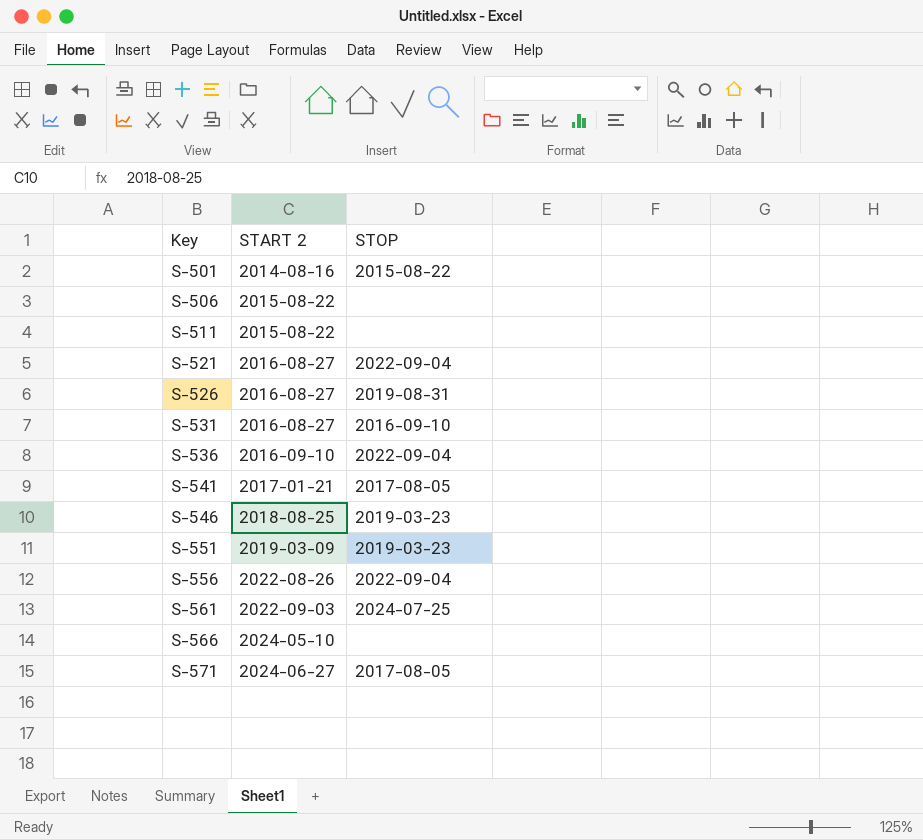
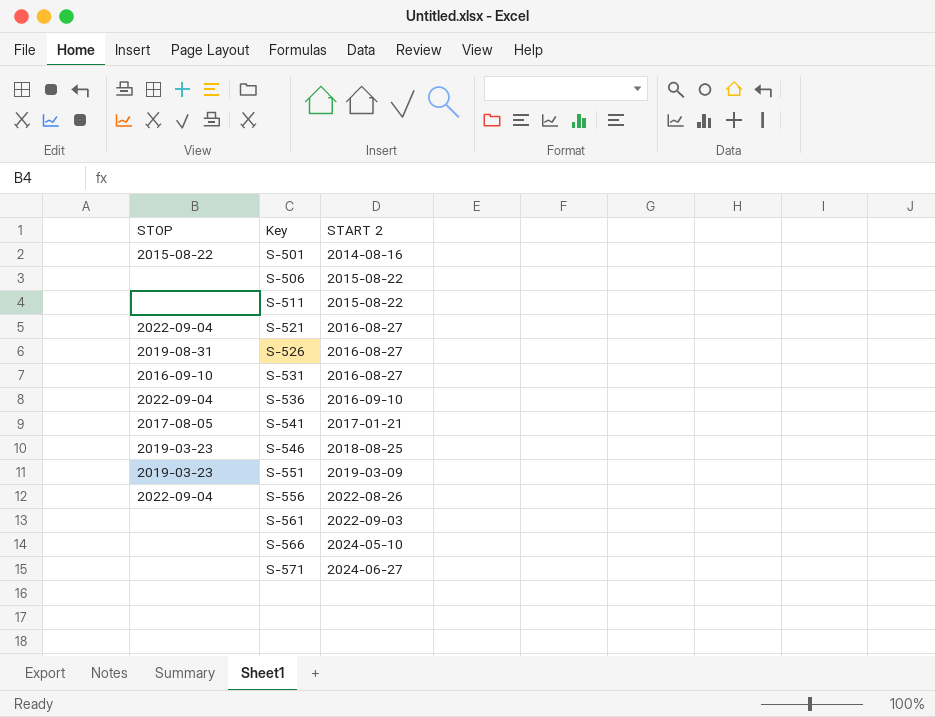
column STOP | position: 3 -> 1
S-561 | STOP: 2024-07-25 -> none
S-571 | STOP: 2017-08-05 -> none

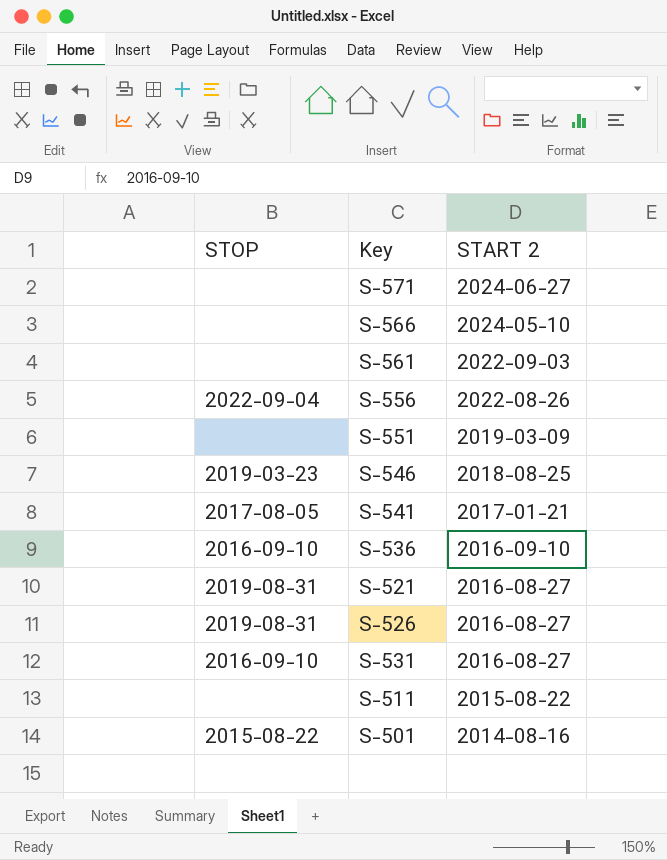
row order: Key ascending -> START 2 descending
row S-506: none | 2015-08-22 -> none
S-551 | STOP: 2019-03-23 -> none
S-536 | STOP: 2022-09-04 -> 2016-09-10
S-521 | STOP: 2022-09-04 -> 2019-08-31

